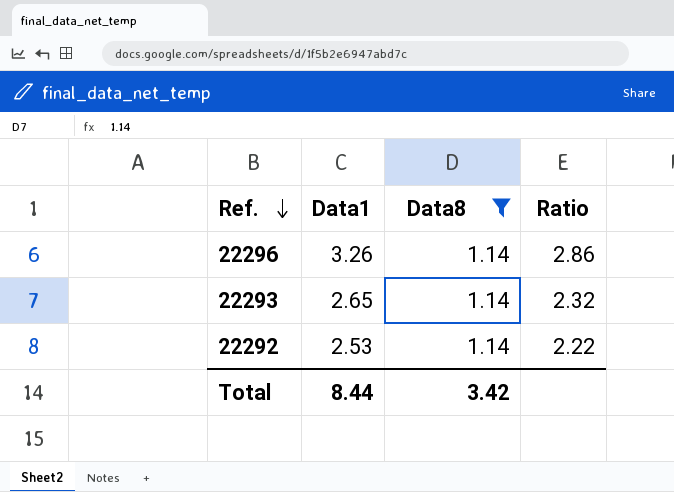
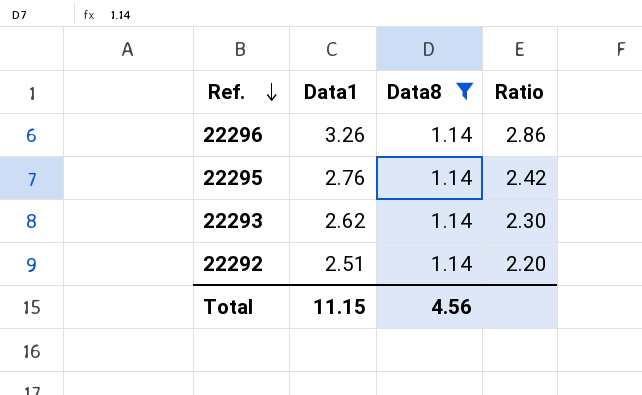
row 22295: none -> 2.76 | 1.14 | 2.42
22293 | Data1: 2.65 -> 2.62
22293 | Ratio: 2.32 -> 2.30
22292 | Data1: 2.53 -> 2.51
22292 | Ratio: 2.22 -> 2.20
Total | Data1: 8.44 -> 11.15
Total | Data8: 3.42 -> 4.56

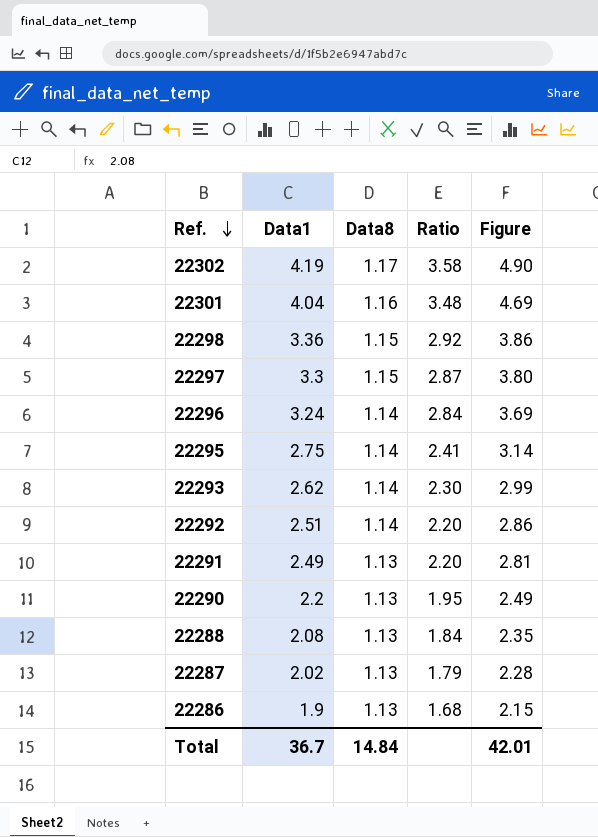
filter: Data8 = 1.14 -> none
column Figure | formula: none -> [Data1] * [Data8]
22296 | Data1: 3.26 -> 3.24
22296 | Ratio: 2.86 -> 2.84
22295 | Data1: 2.76 -> 2.75
22295 | Ratio: 2.42 -> 2.41
Total | Data1: 11.15 -> 36.7
Total | Data8: 4.56 -> 14.84

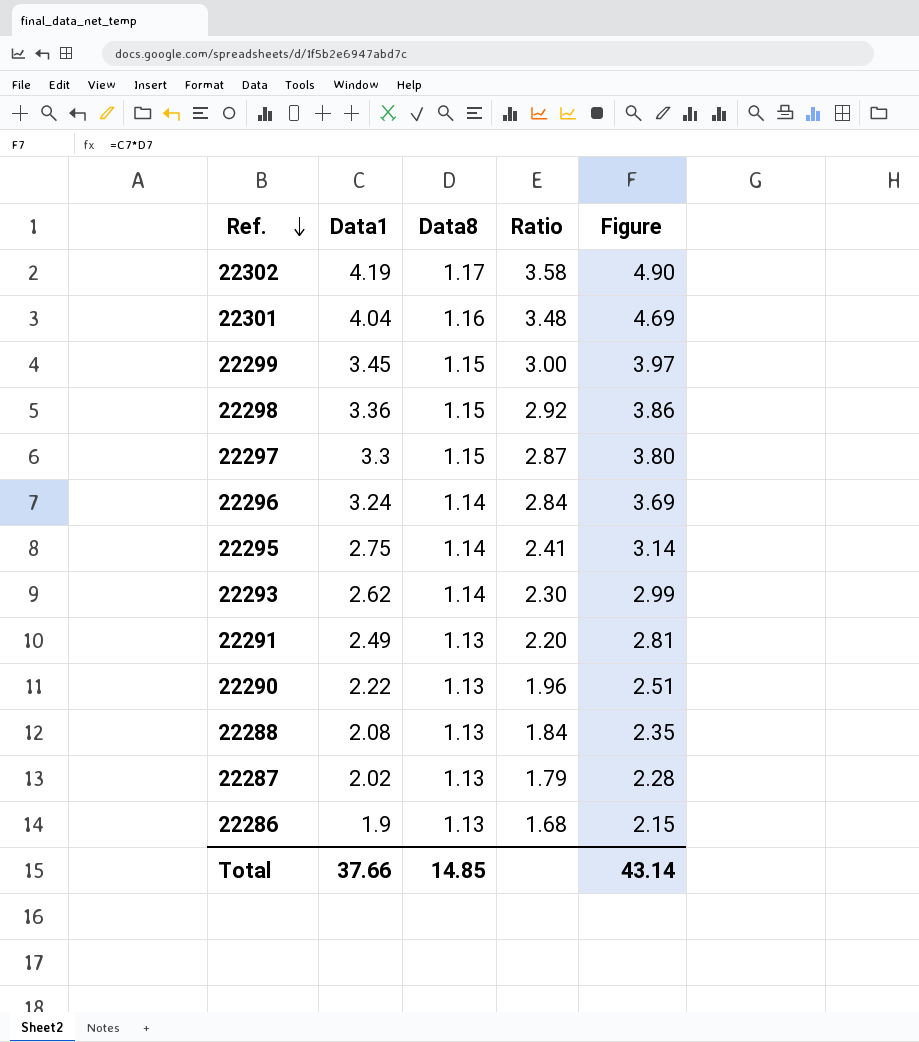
row 22292: 2.51 | 1.14 | 2.20 | 2.86 -> none
row 22299: none -> 3.45 | 1.15 | 3.00 | 3.97
22290 | Data1: 2.2 -> 2.22
22290 | Ratio: 1.95 -> 1.96
22290 | Figure: 2.49 -> 2.51
Total | Data1: 36.7 -> 37.66
Total | Data8: 14.84 -> 14.85
Total | Figure: 42.01 -> 43.14

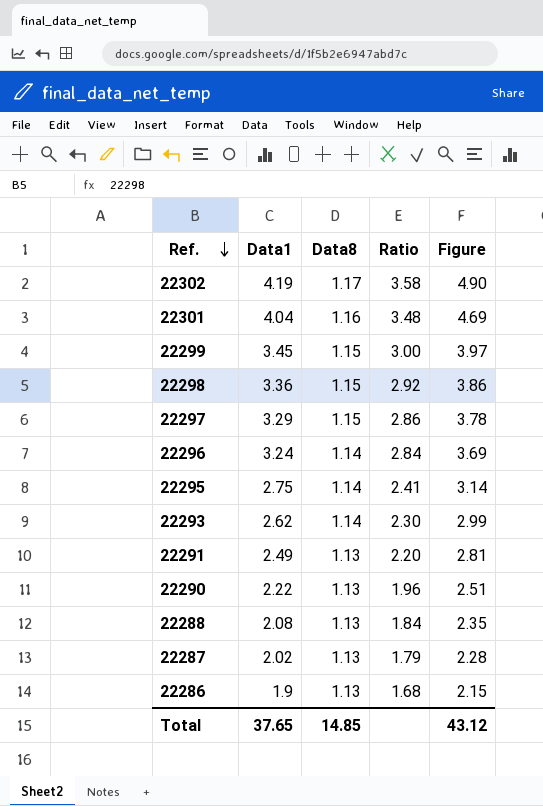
22297 | Data1: 3.3 -> 3.29
22297 | Ratio: 2.87 -> 2.86
22297 | Figure: 3.80 -> 3.78
Total | Data1: 37.66 -> 37.65
Total | Figure: 43.14 -> 43.12

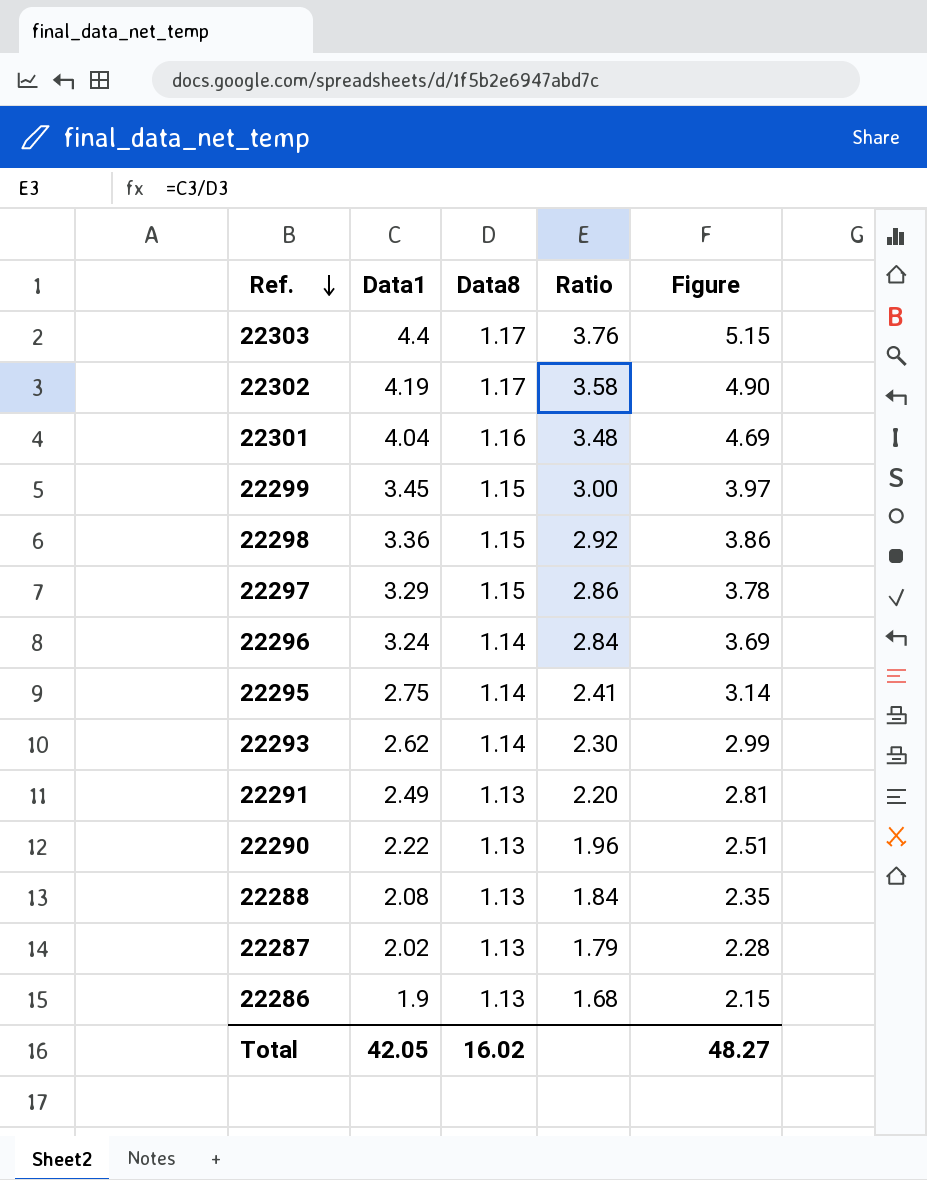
row 22303: none -> 4.4 | 1.17 | 3.76 | 5.15
Total | Data1: 37.65 -> 42.05
Total | Data8: 14.85 -> 16.02
Total | Figure: 43.12 -> 48.27

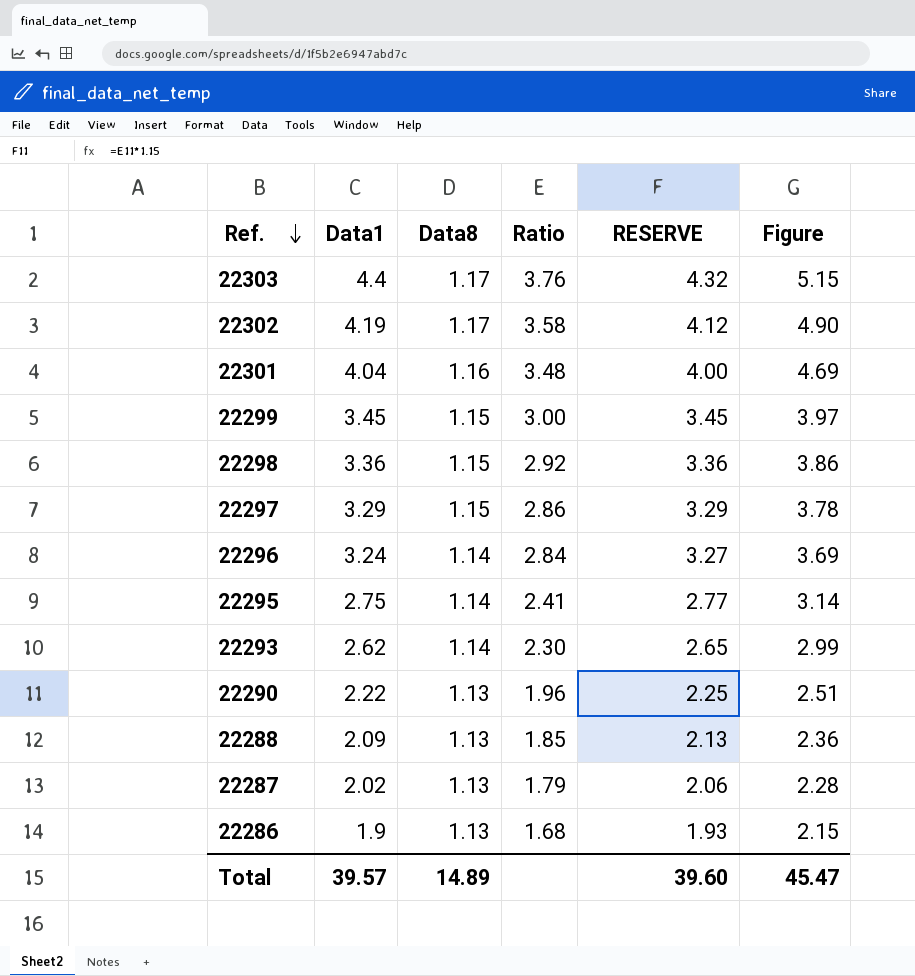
column RESERVE | formula: none -> [Ratio] * 1.15
row 22291: 2.49 | 1.13 | 2.20 | 2.81 -> none
22288 | Data1: 2.08 -> 2.09
22288 | Ratio: 1.84 -> 1.85
22288 | Figure: 2.35 -> 2.36
Total | Data1: 42.05 -> 39.57
Total | Data8: 16.02 -> 14.89
Total | Figure: 48.27 -> 45.47

